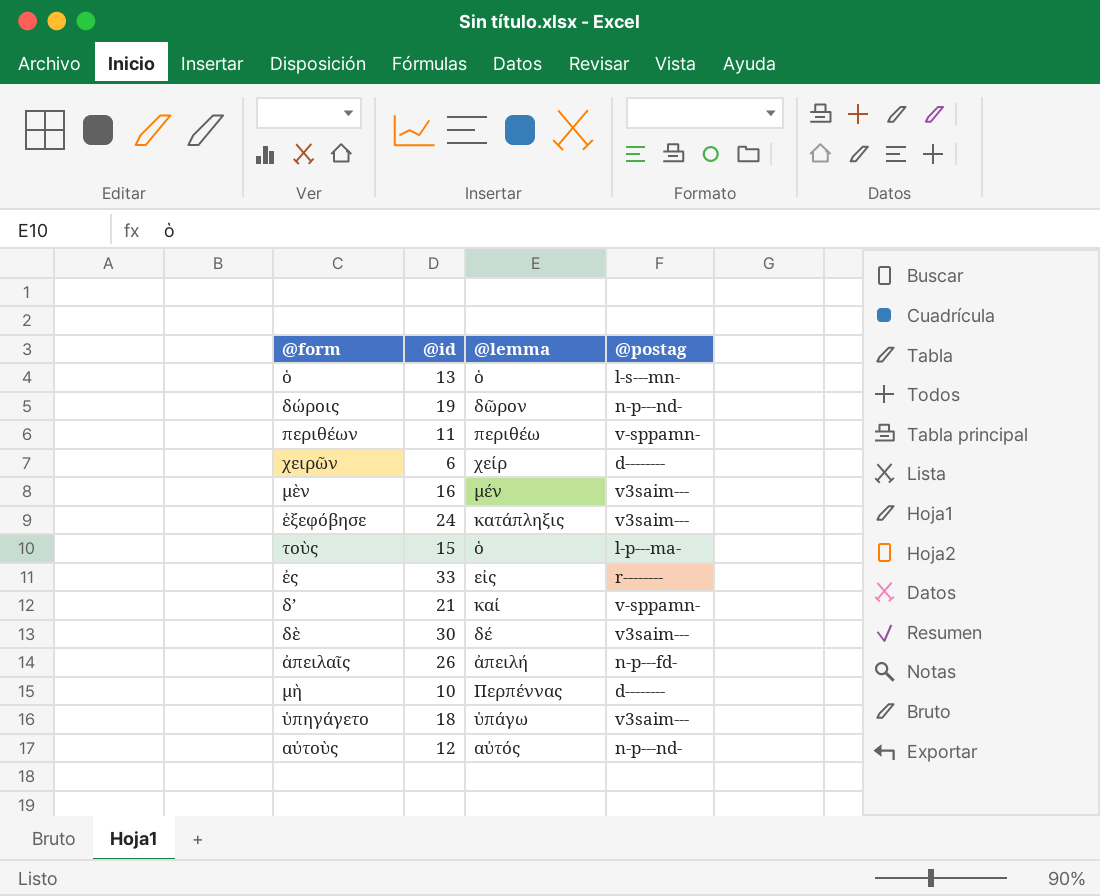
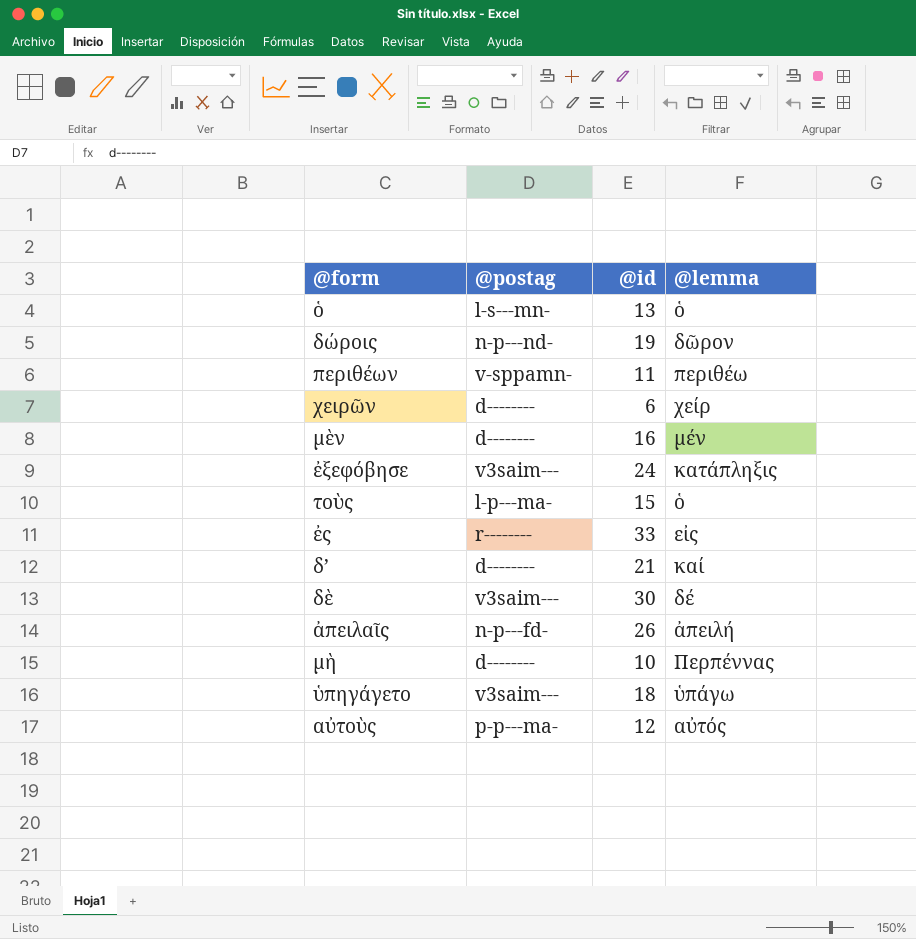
column @postag | position: 4 -> 2
μὲν | @postag: v3saim--- -> d--------
δʼ | @postag: v-sppamn- -> d--------
αὐτοὺς | @postag: n-p---nd- -> p-p---ma-

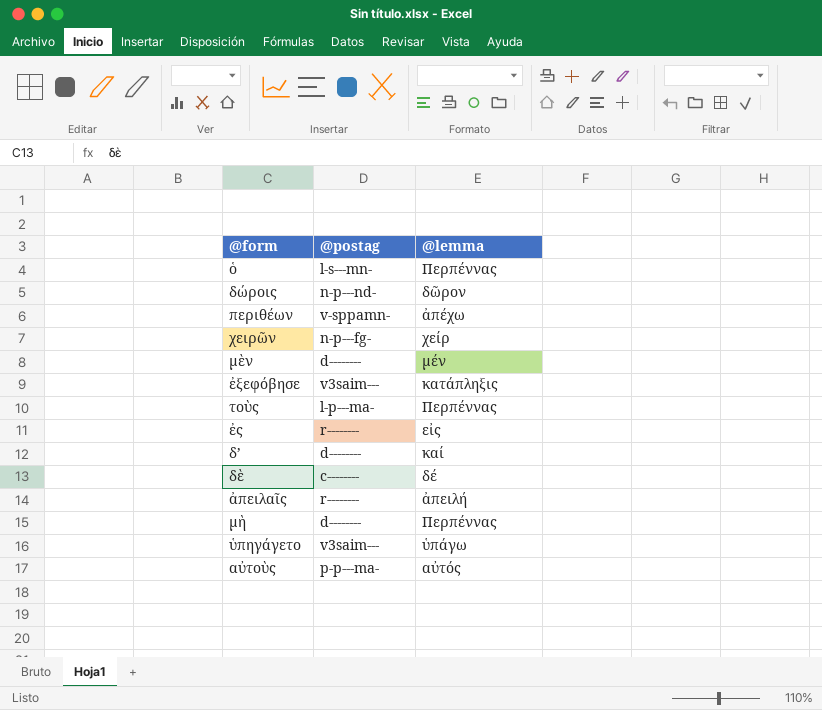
column @id | position: 3 -> none
ὁ | @lemma: ὁ -> Περπέννας
περιθέων | @lemma: περιθέω -> ἀπέχω
χειρῶν | @postag: d-------- -> n-p---fg-
τοὺς | @lemma: ὁ -> Περπέννας
δὲ | @postag: v3saim--- -> c--------
ἀπειλαῖς | @postag: n-p---fd- -> r--------

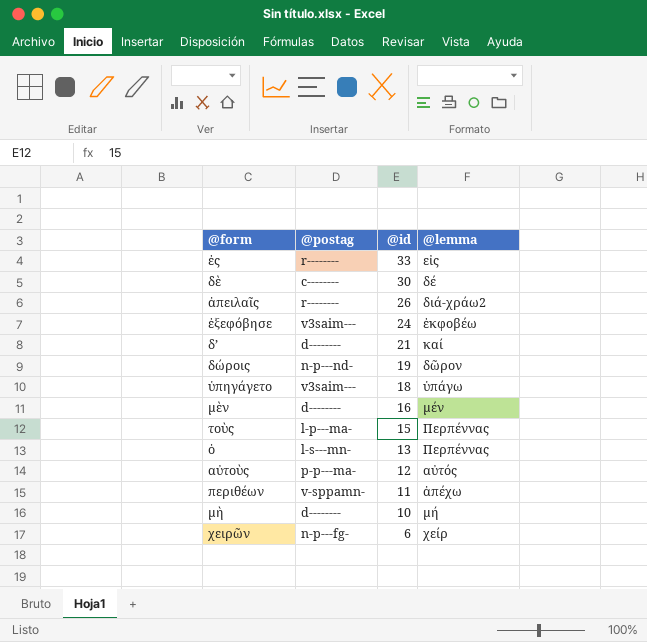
row order: none -> @id descending
column @id | position: none -> 3
ἀπειλαῖς | @lemma: ἀπειλή -> διά-χράω2
ἐξεφόβησε | @lemma: κατάπληξις -> ἐκφοβέω
μὴ | @lemma: Περπέννας -> μή

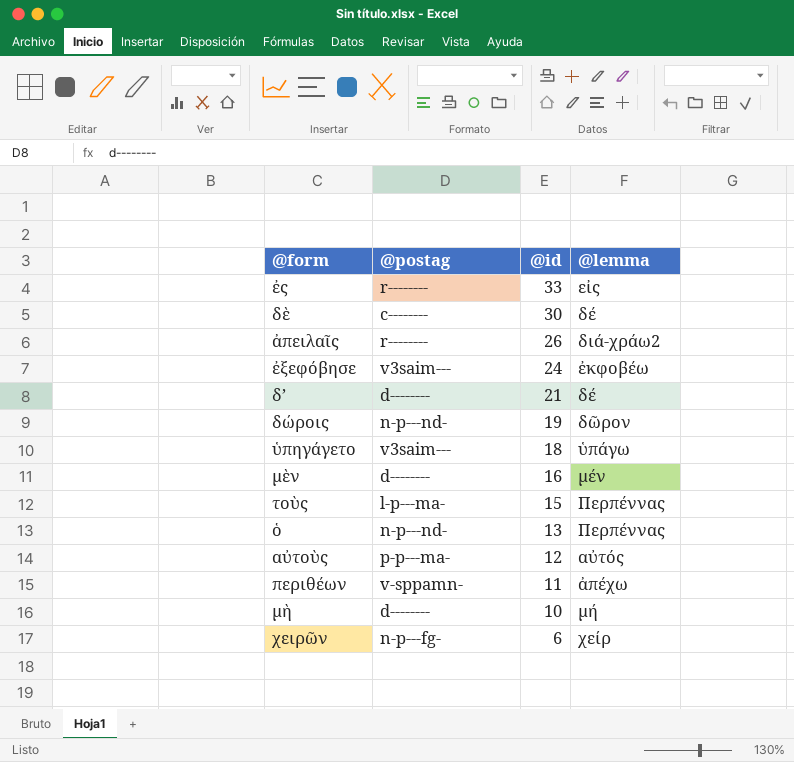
δʼ | @lemma: καί -> δέ
ὁ | @postag: l-s---mn- -> n-p---nd-

